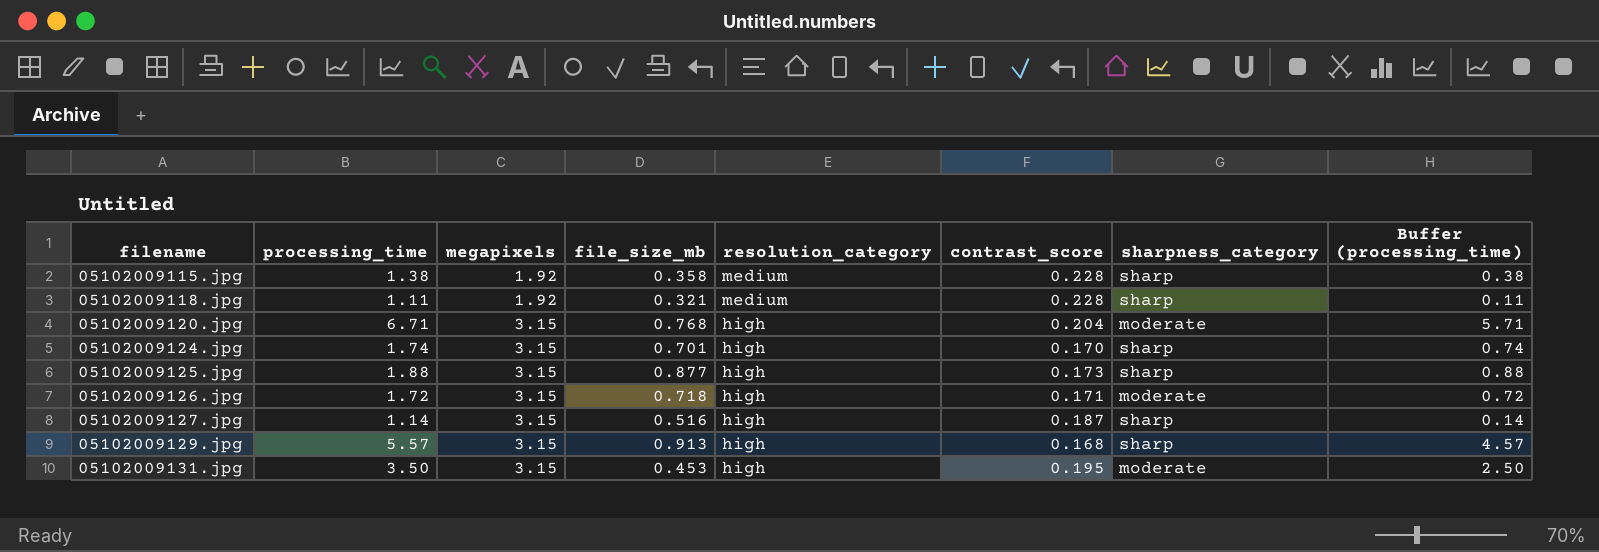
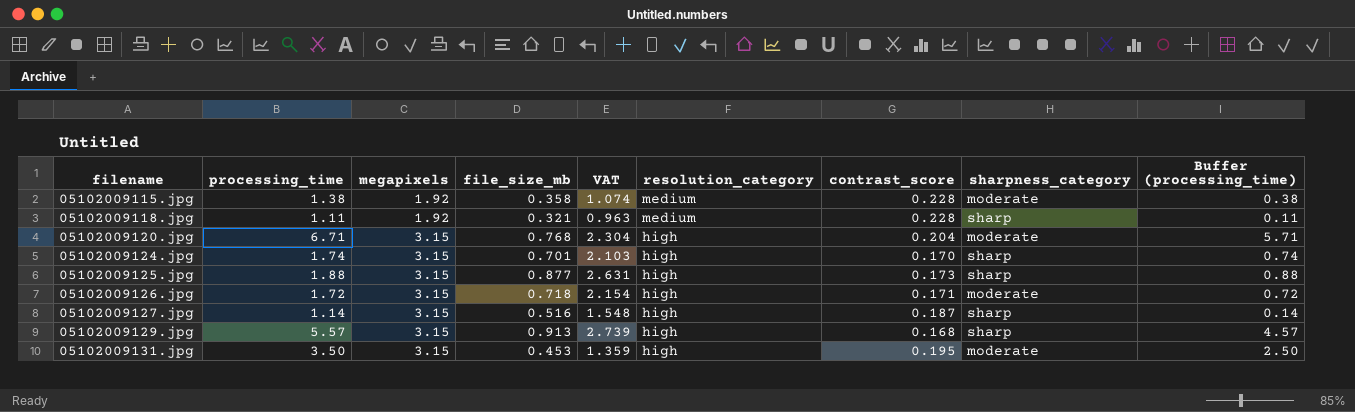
column VAT | formula: none -> [file_size_mb] * 3
05102009115.jpg | sharpness_category: sharp -> moderate

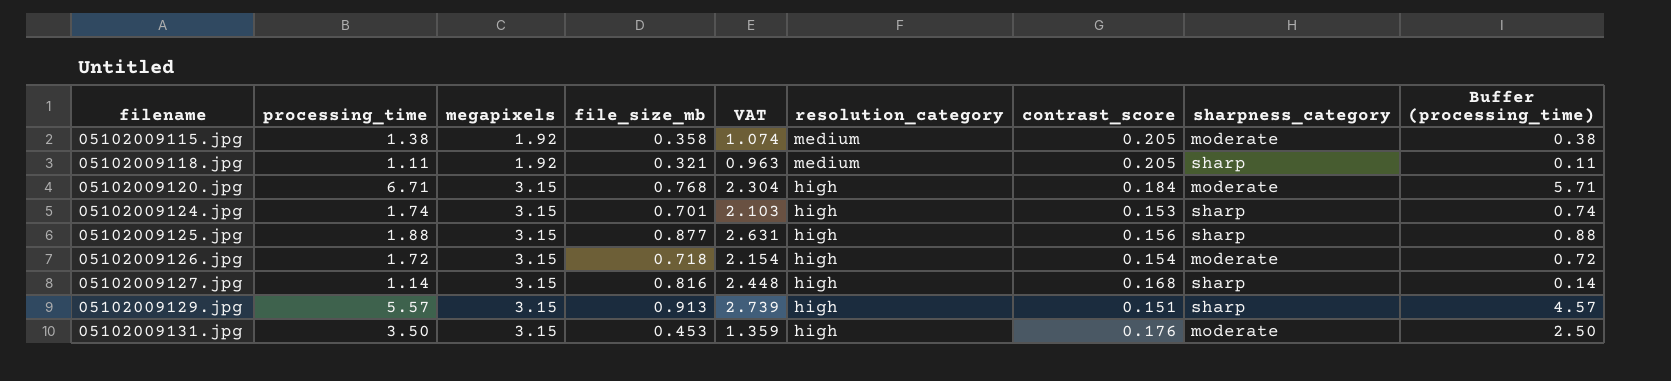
05102009115.jpg | contrast_score: 0.228 -> 0.205
05102009118.jpg | contrast_score: 0.228 -> 0.205
05102009120.jpg | contrast_score: 0.204 -> 0.184
05102009124.jpg | contrast_score: 0.170 -> 0.153
05102009125.jpg | contrast_score: 0.173 -> 0.156
05102009126.jpg | contrast_score: 0.171 -> 0.154
05102009127.jpg | file_size_mb: 0.516 -> 0.816
05102009127.jpg | VAT: 1.548 -> 2.448
05102009127.jpg | contrast_score: 0.187 -> 0.168
05102009129.jpg | contrast_score: 0.168 -> 0.151
05102009131.jpg | contrast_score: 0.195 -> 0.176

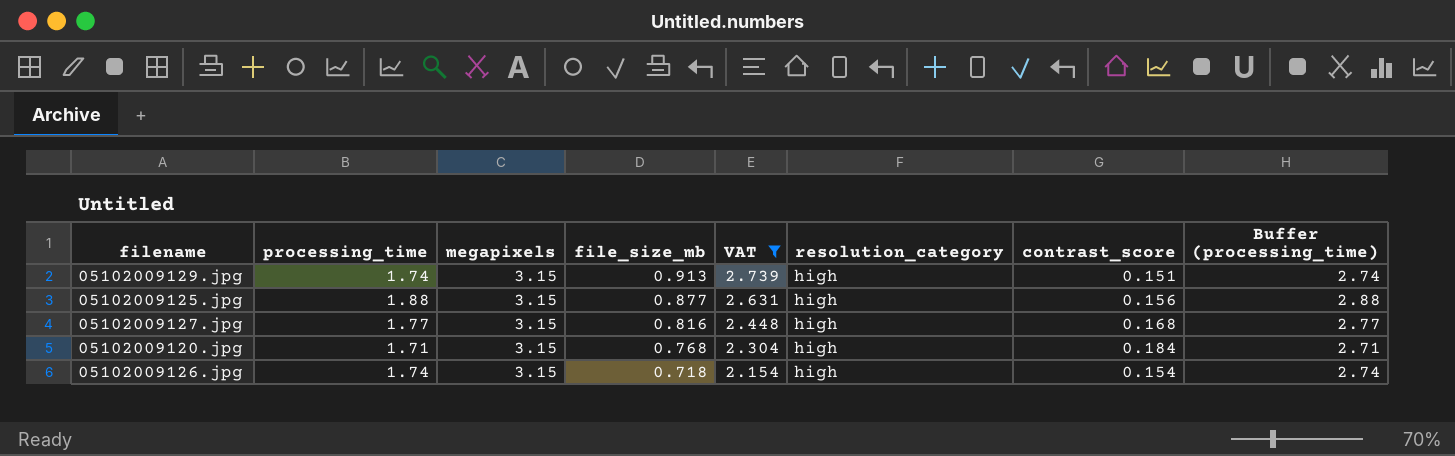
filter: none -> VAT >= 2.154
row order: filename ascending -> file_size_mb descending
column sharpness_category | position: 8 -> none
column Buffer (processing_time) | formula: [processing_time] - 1 -> [processing_time] + 1
05102009129.jpg | processing_time: 5.57 -> 1.74
05102009127.jpg | processing_time: 1.14 -> 1.77
05102009120.jpg | processing_time: 6.71 -> 1.71
05102009126.jpg | processing_time: 1.72 -> 1.74

